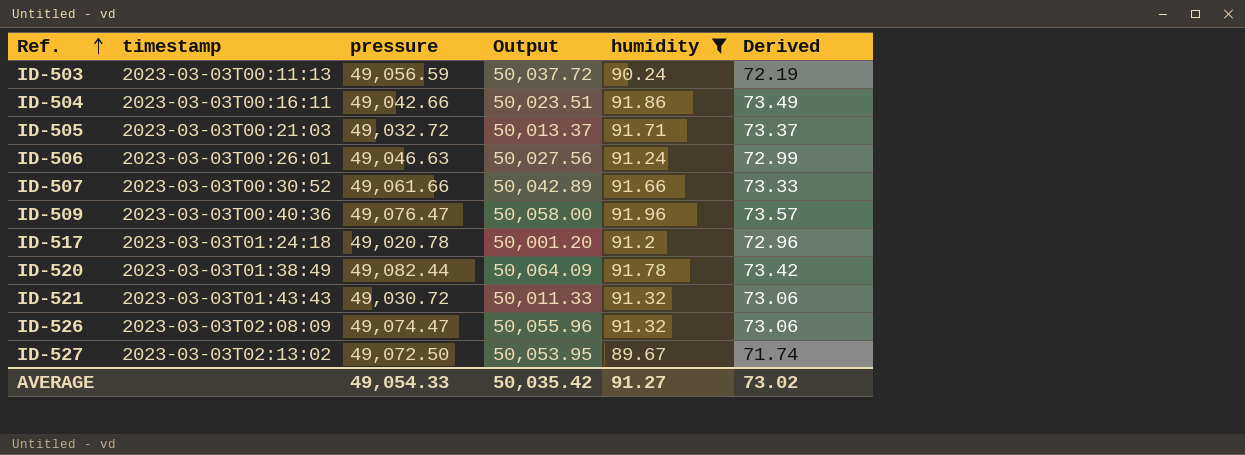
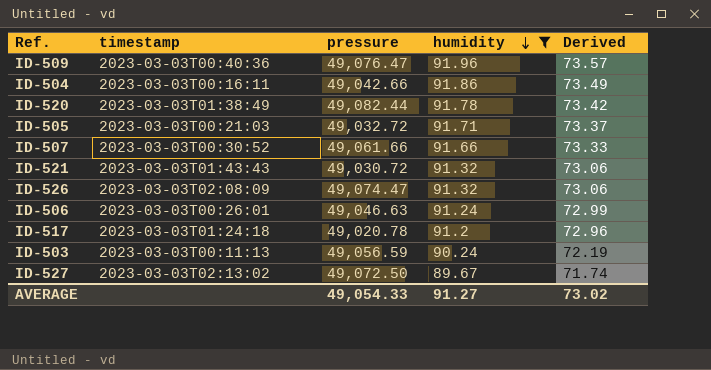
row order: Ref. ascending -> humidity descending
column Output | formula: [pressure] * 1.02 -> none

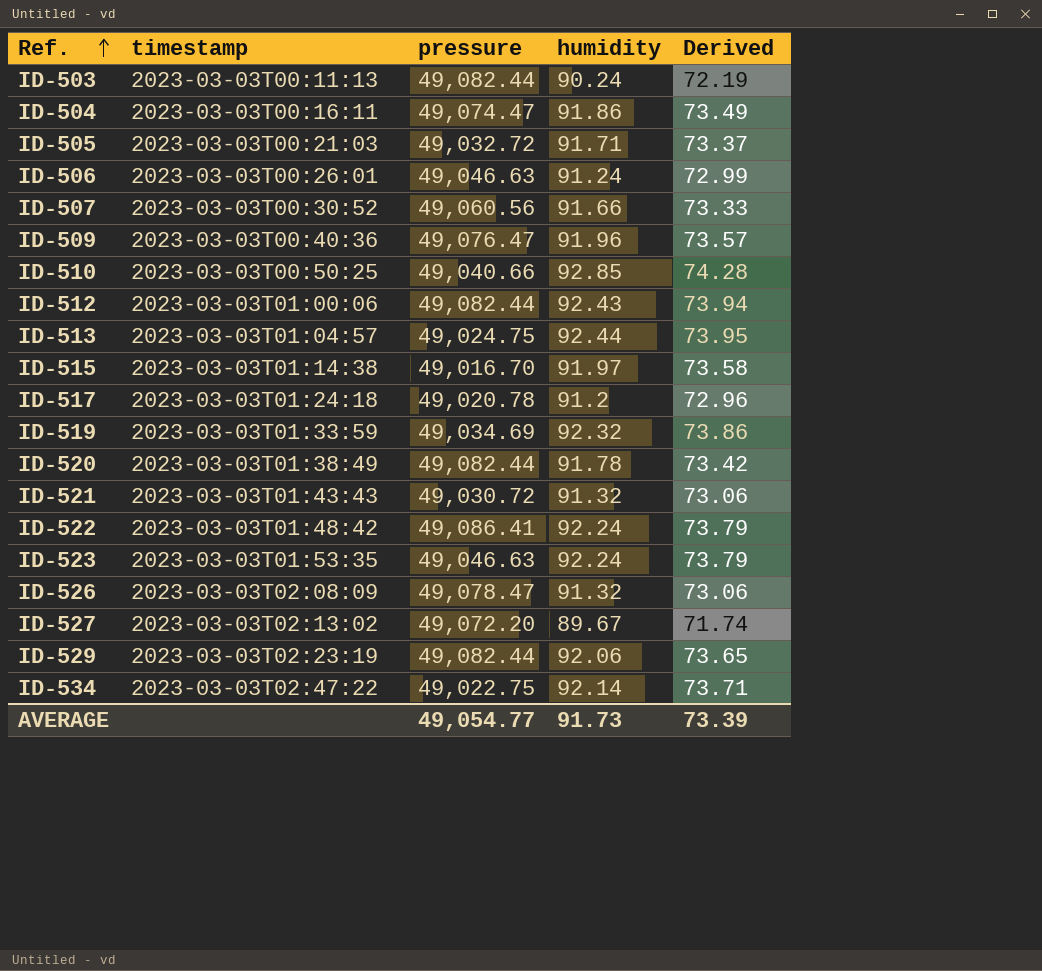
filter: humidity <= 91.96 -> none
row order: humidity descending -> Ref. ascending
ID-503 | pressure: 49,056.59 -> 49,082.44
ID-504 | pressure: 49,042.66 -> 49,074.47
ID-507 | pressure: 49,061.66 -> 49,060.56
ID-526 | pressure: 49,074.47 -> 49,078.47
ID-527 | pressure: 49,072.50 -> 49,072.20
AVERAGE | pressure: 49,054.33 -> 49,054.77
AVERAGE | humidity: 91.27 -> 91.73
AVERAGE | Derived: 73.02 -> 73.39

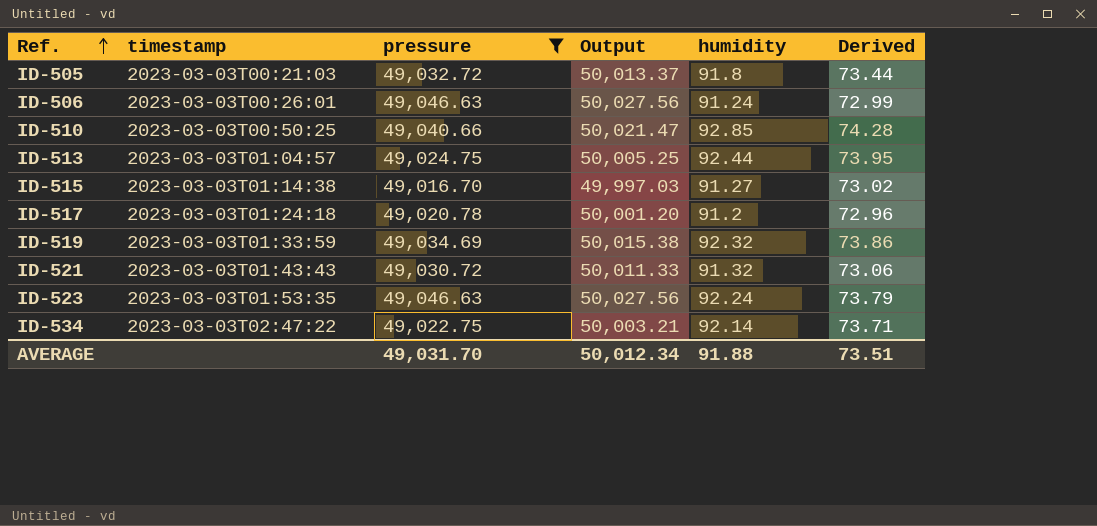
filter: none -> pressure <= 49,046.63
column Output | formula: none -> [pressure] * 1.02
ID-505 | humidity: 91.71 -> 91.8
ID-505 | Derived: 73.37 -> 73.44
ID-515 | humidity: 91.97 -> 91.27
ID-515 | Derived: 73.58 -> 73.02
AVERAGE | pressure: 49,054.77 -> 49,031.70
AVERAGE | humidity: 91.73 -> 91.88
AVERAGE | Derived: 73.39 -> 73.51

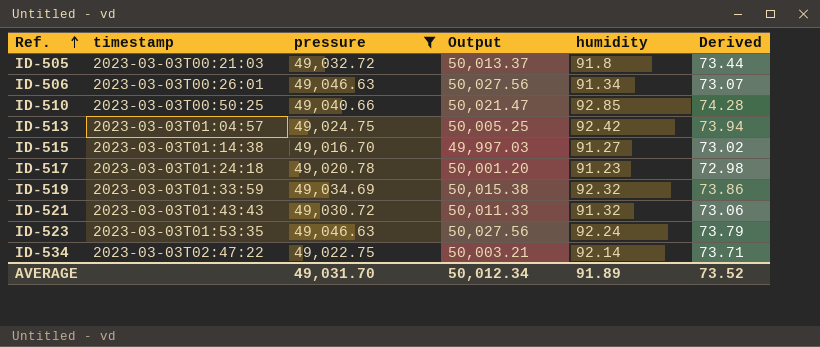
ID-506 | humidity: 91.24 -> 91.34
ID-506 | Derived: 72.99 -> 73.07
ID-513 | humidity: 92.44 -> 92.42
ID-513 | Derived: 73.95 -> 73.94
ID-517 | humidity: 91.2 -> 91.23
ID-517 | Derived: 72.96 -> 72.98
AVERAGE | humidity: 91.88 -> 91.89
AVERAGE | Derived: 73.51 -> 73.52

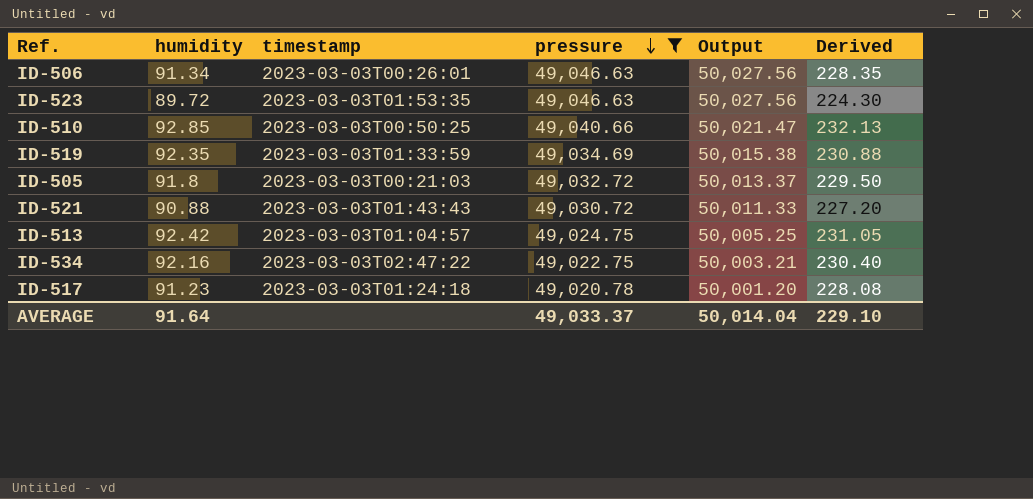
row order: Ref. ascending -> pressure descending
column humidity | position: 5 -> 2
column Derived | formula: [humidity] * 0.8 -> [humidity] * 2.5
row ID-515: 2023-03-03T01:14:38 | 49,016.70 | 49,997.03 | 91.27 | 73.02 -> none
ID-523 | humidity: 92.24 -> 89.72
ID-519 | humidity: 92.32 -> 92.35
ID-521 | humidity: 91.32 -> 90.88
ID-534 | humidity: 92.14 -> 92.16
AVERAGE | humidity: 91.89 -> 91.64
AVERAGE | pressure: 49,031.70 -> 49,033.37
AVERAGE | Output: 50,012.34 -> 50,014.04
AVERAGE | Derived: 73.52 -> 229.10

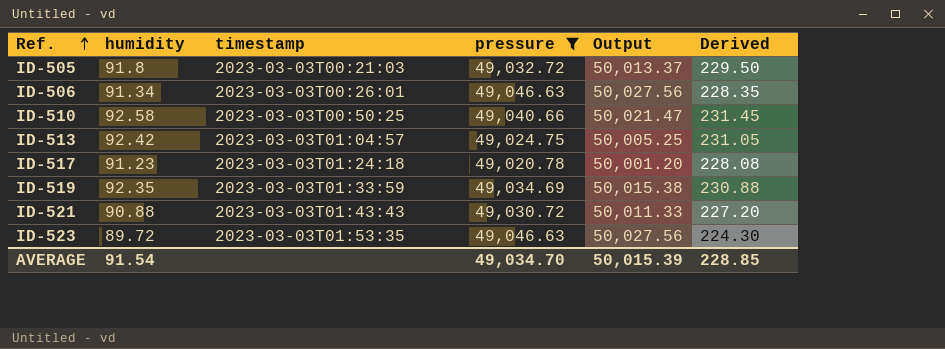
row order: pressure descending -> Ref. ascending
row ID-534: 92.16 | 2023-03-03T02:47:22 | 49,022.75 | 50,003.21 | 230.40 -> none
ID-510 | humidity: 92.85 -> 92.58
ID-510 | Derived: 232.13 -> 231.45
AVERAGE | humidity: 91.64 -> 91.54
AVERAGE | pressure: 49,033.37 -> 49,034.70
AVERAGE | Output: 50,014.04 -> 50,015.39
AVERAGE | Derived: 229.10 -> 228.85

